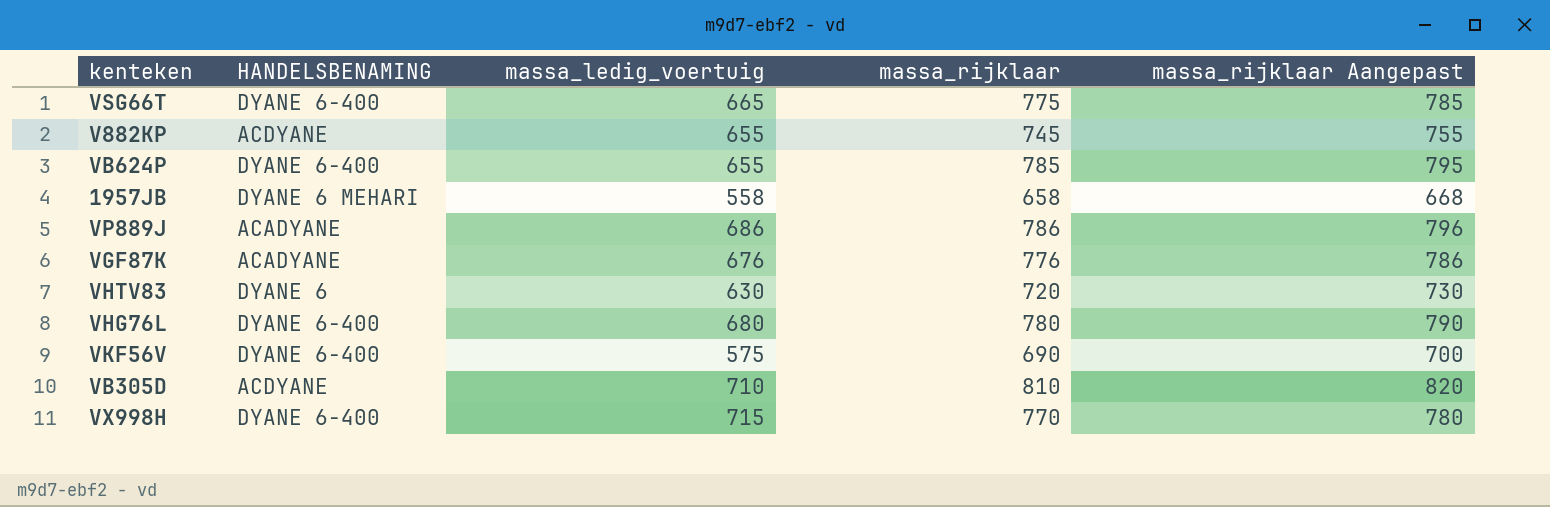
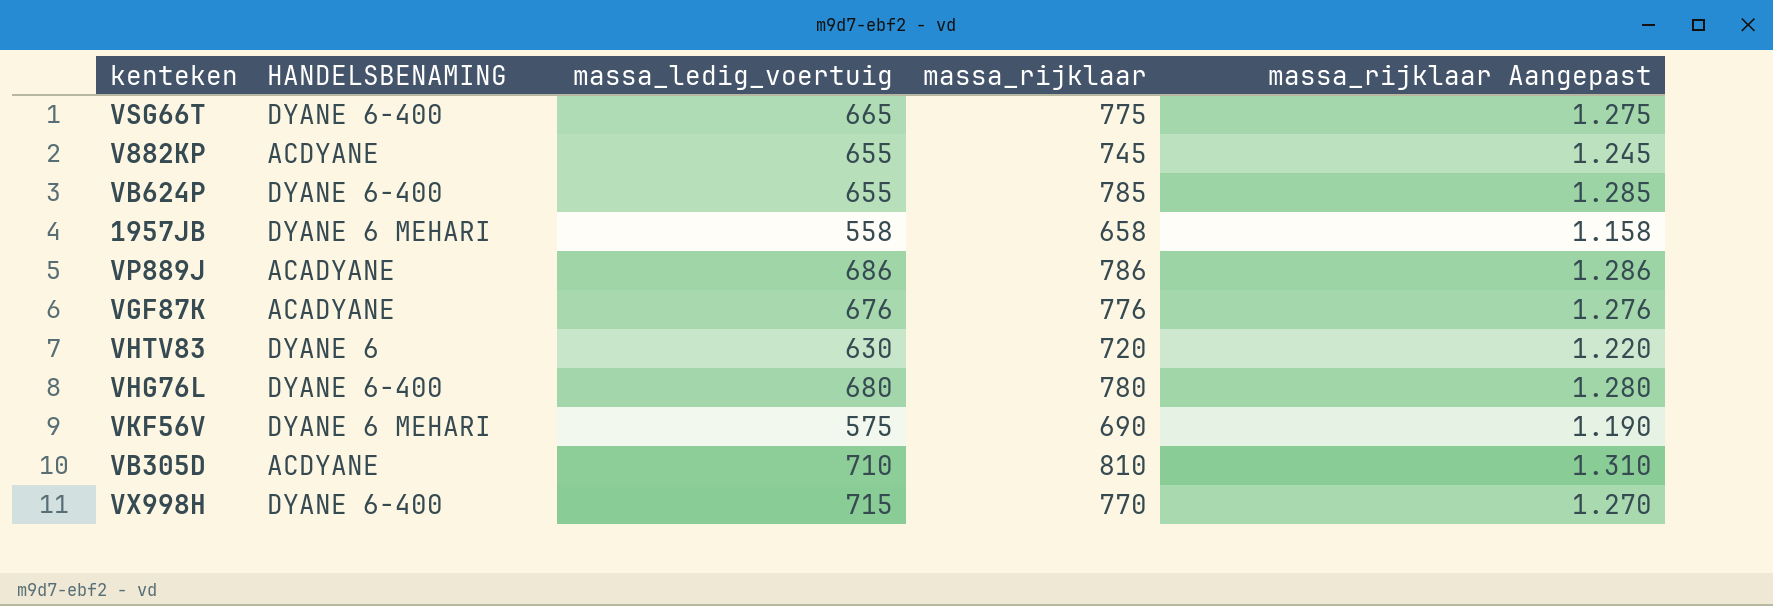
column massa_rijklaar Aangepast | formula: [massa_rijklaar] + 10 -> [massa_rijklaar] + 500
VKF56V | HANDELSBENAMING: DYANE 6-400 -> DYANE 6 MEHARI

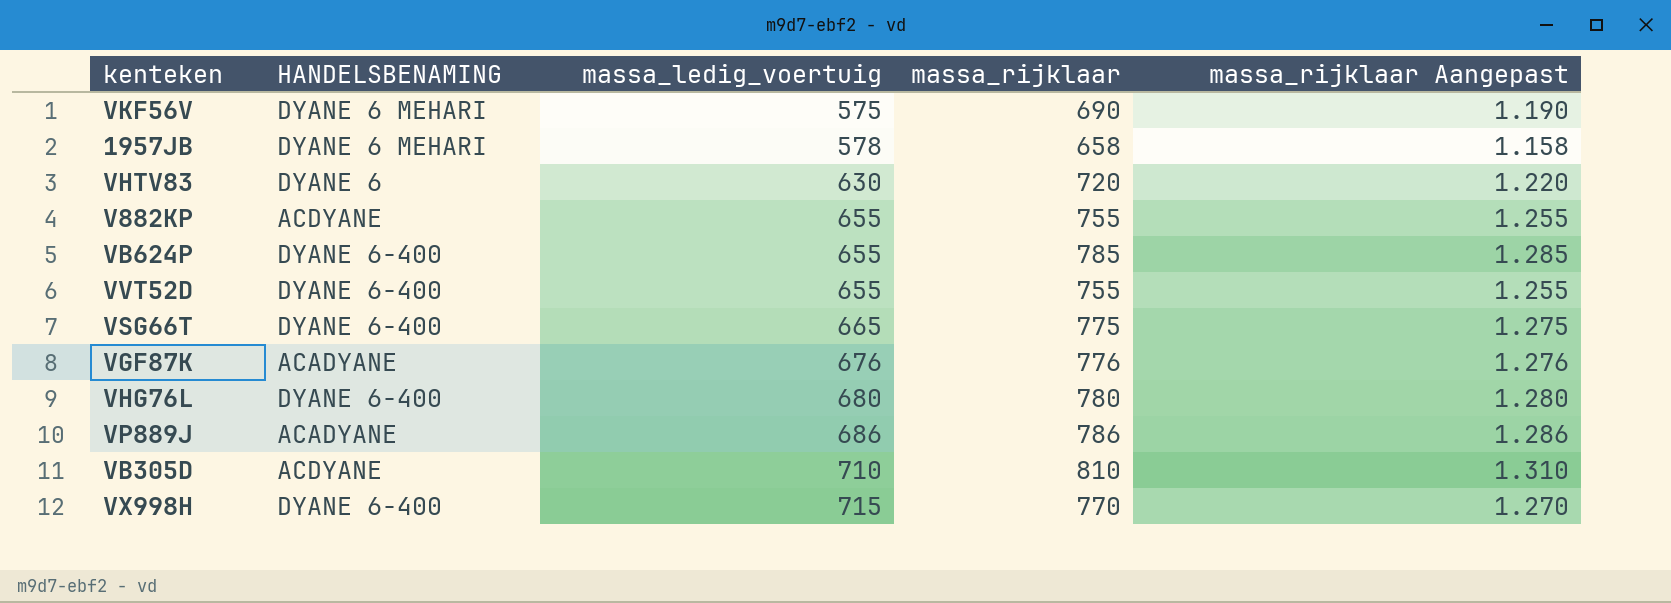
row order: none -> massa_ledig_voertuig ascending
1957JB | massa_ledig_voertuig: 558 -> 578
V882KP | massa_rijklaar: 745 -> 755
V882KP | massa_rijklaar Aangepast: 1.245 -> 1.255
row VVT52D: none -> DYANE 6-400 | 655 | 755 | 1.255

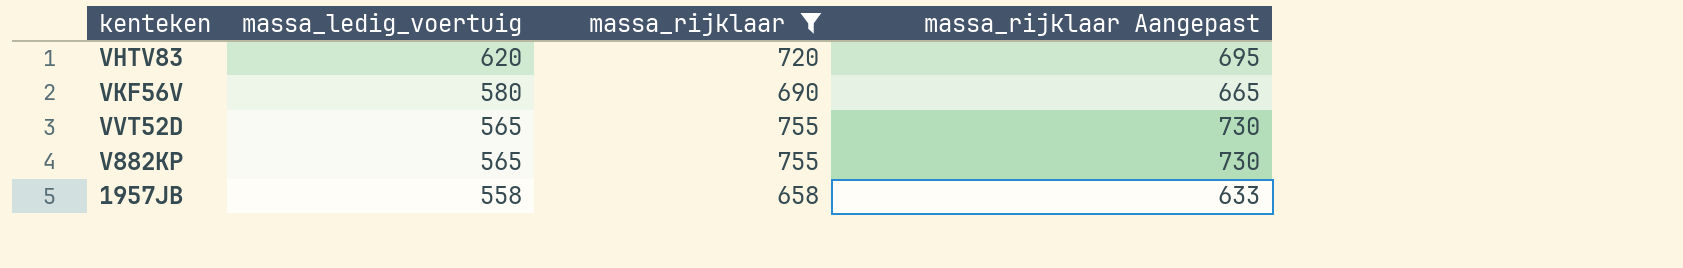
filter: none -> massa_rijklaar <= 755
row order: massa_ledig_voertuig ascending -> massa_ledig_voertuig descending
column HANDELSBENAMING | position: 2 -> none
column massa_rijklaar Aangepast | formula: [massa_rijklaar] + 500 -> [massa_rijklaar] - 25
VHTV83 | massa_ledig_voertuig: 630 -> 620
VKF56V | massa_ledig_voertuig: 575 -> 580
VVT52D | massa_ledig_voertuig: 655 -> 565
V882KP | massa_ledig_voertuig: 655 -> 565
1957JB | massa_ledig_voertuig: 578 -> 558

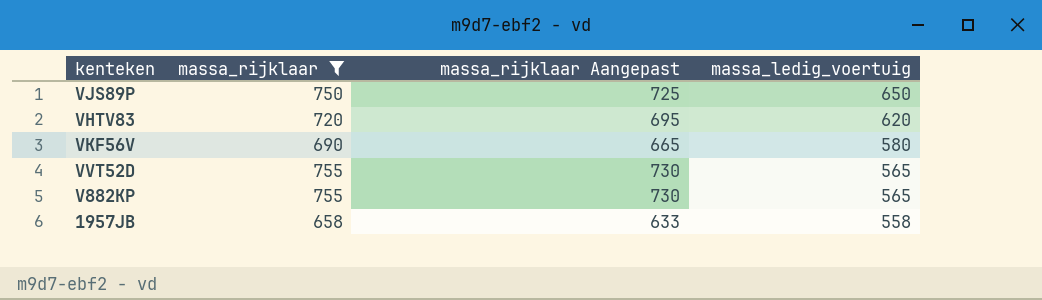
column massa_ledig_voertuig | position: 2 -> 4
row VJS89P: none -> 750 | 725 | 650

